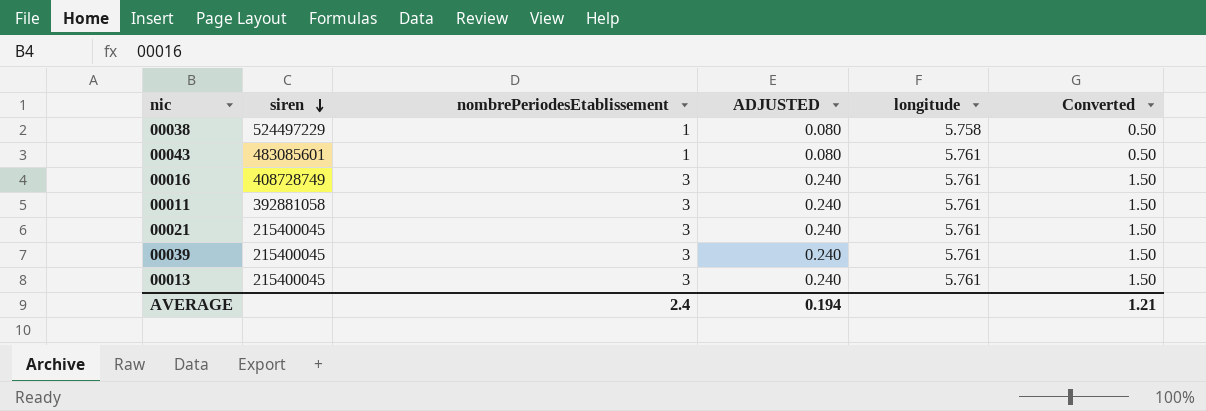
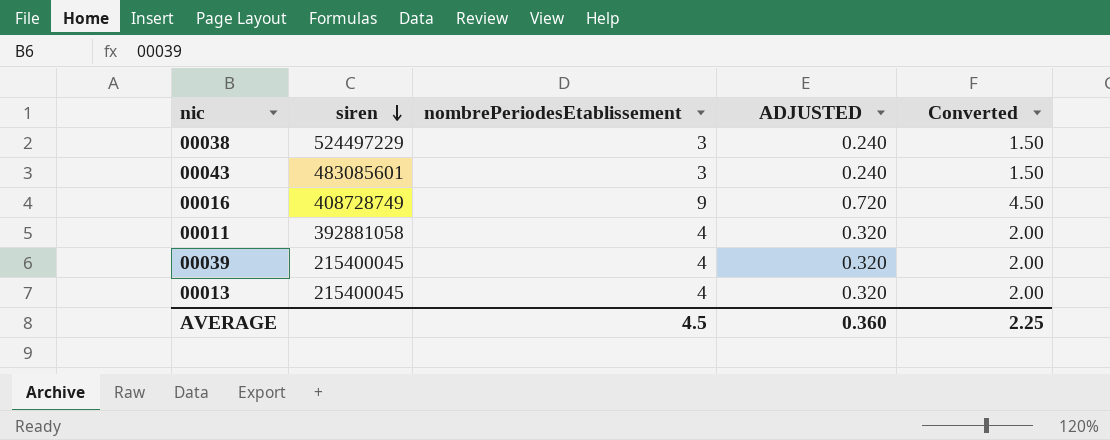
column longitude | position: 5 -> none
row 00021: 215400045 | 3 | 0.240 | 5.761 | 1.50 -> none
00038 | nombrePeriodesEtablissement: 1 -> 3
00038 | ADJUSTED: 0.080 -> 0.240
00038 | Converted: 0.50 -> 1.50
00043 | nombrePeriodesEtablissement: 1 -> 3
00043 | ADJUSTED: 0.080 -> 0.240
00043 | Converted: 0.50 -> 1.50
00016 | nombrePeriodesEtablissement: 3 -> 9
00016 | ADJUSTED: 0.240 -> 0.720
00016 | Converted: 1.50 -> 4.50
00011 | nombrePeriodesEtablissement: 3 -> 4
00011 | ADJUSTED: 0.240 -> 0.320
00011 | Converted: 1.50 -> 2.00
00039 | nombrePeriodesEtablissement: 3 -> 4
00039 | ADJUSTED: 0.240 -> 0.320
00039 | Converted: 1.50 -> 2.00
00013 | nombrePeriodesEtablissement: 3 -> 4
00013 | ADJUSTED: 0.240 -> 0.320
00013 | Converted: 1.50 -> 2.00
AVERAGE | nombrePeriodesEtablissement: 2.4 -> 4.5
AVERAGE | ADJUSTED: 0.194 -> 0.360
AVERAGE | Converted: 1.21 -> 2.25

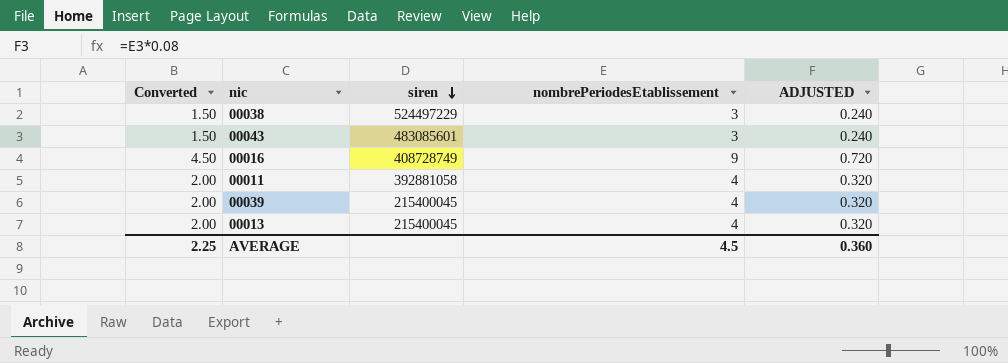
column Converted | position: 5 -> 1

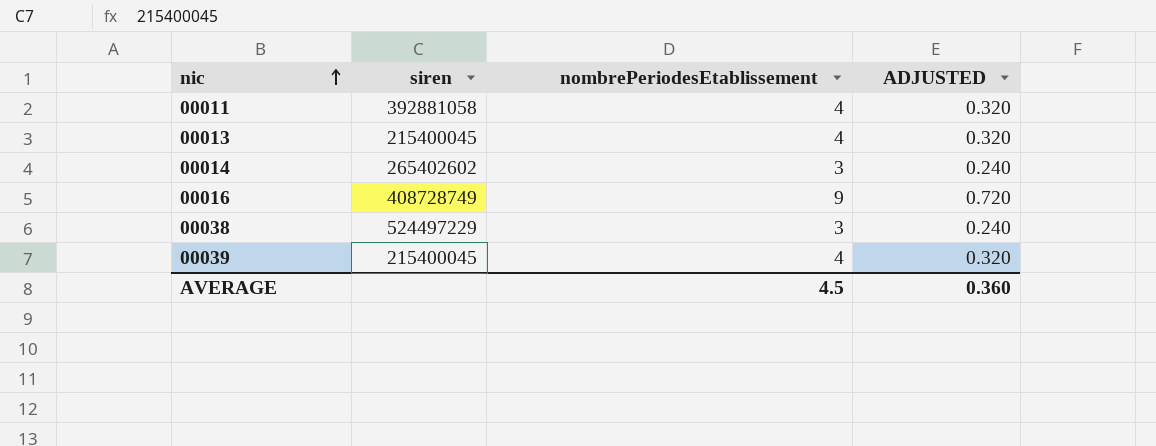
row order: siren descending -> nic ascending
column Converted | formula: [nombrePeriodesEtablissement] * 0.5 -> none
row 00043: 1.50 | 483085601 | 3 | 0.240 -> none
row 00014: none -> 265402602 | 3 | 0.240

